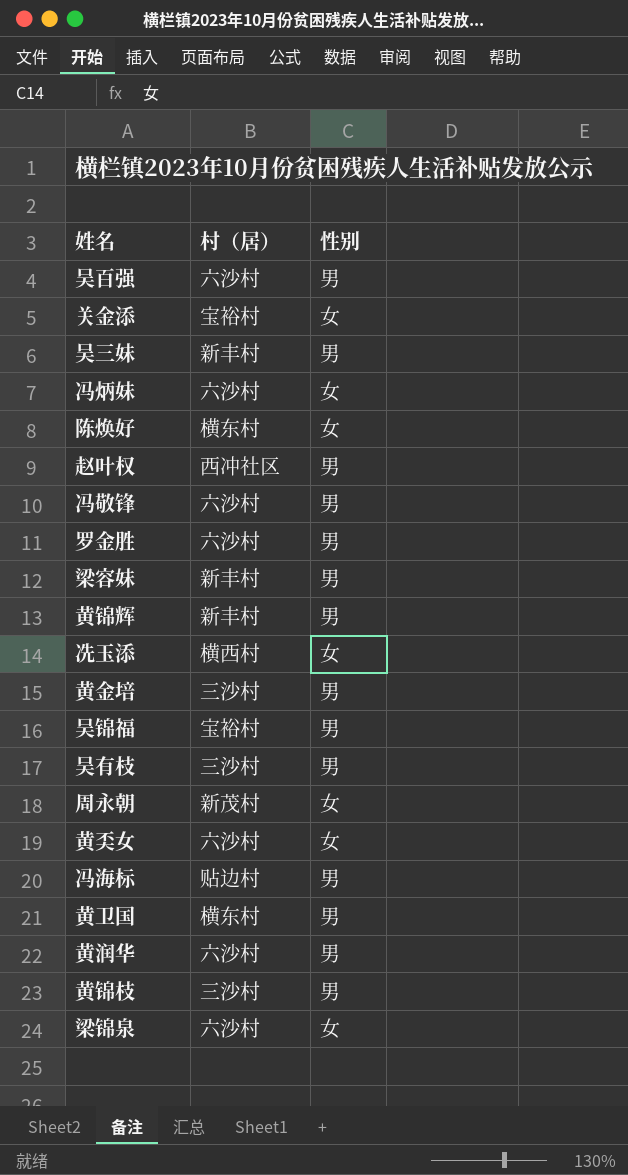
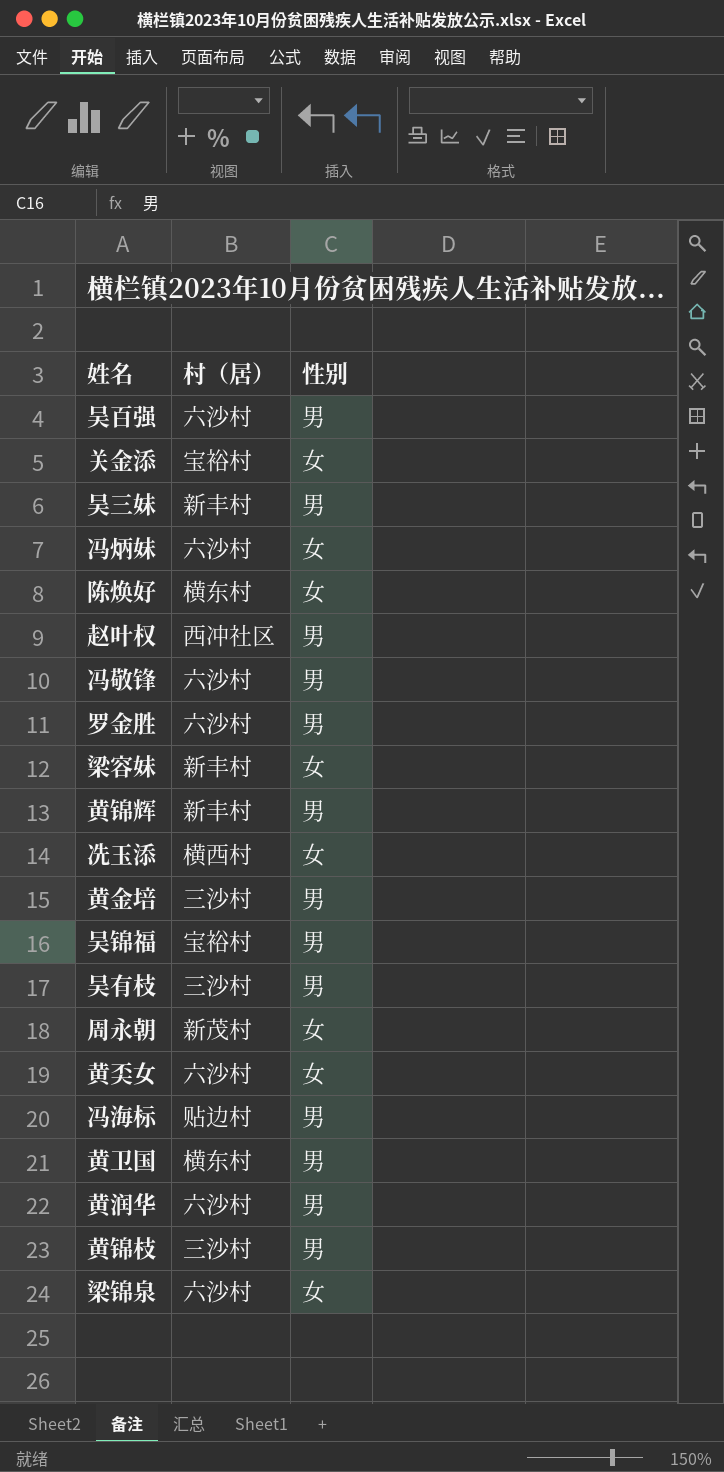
梁容妹 | 性别: 男 -> 女

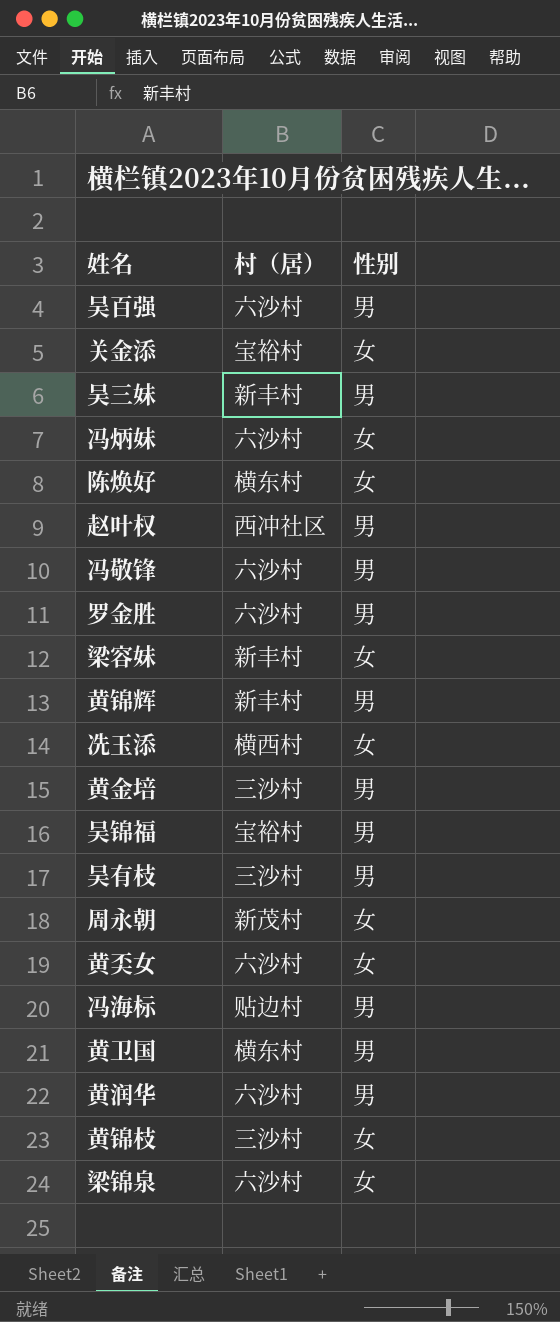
黄锦枝 | 性别: 男 -> 女

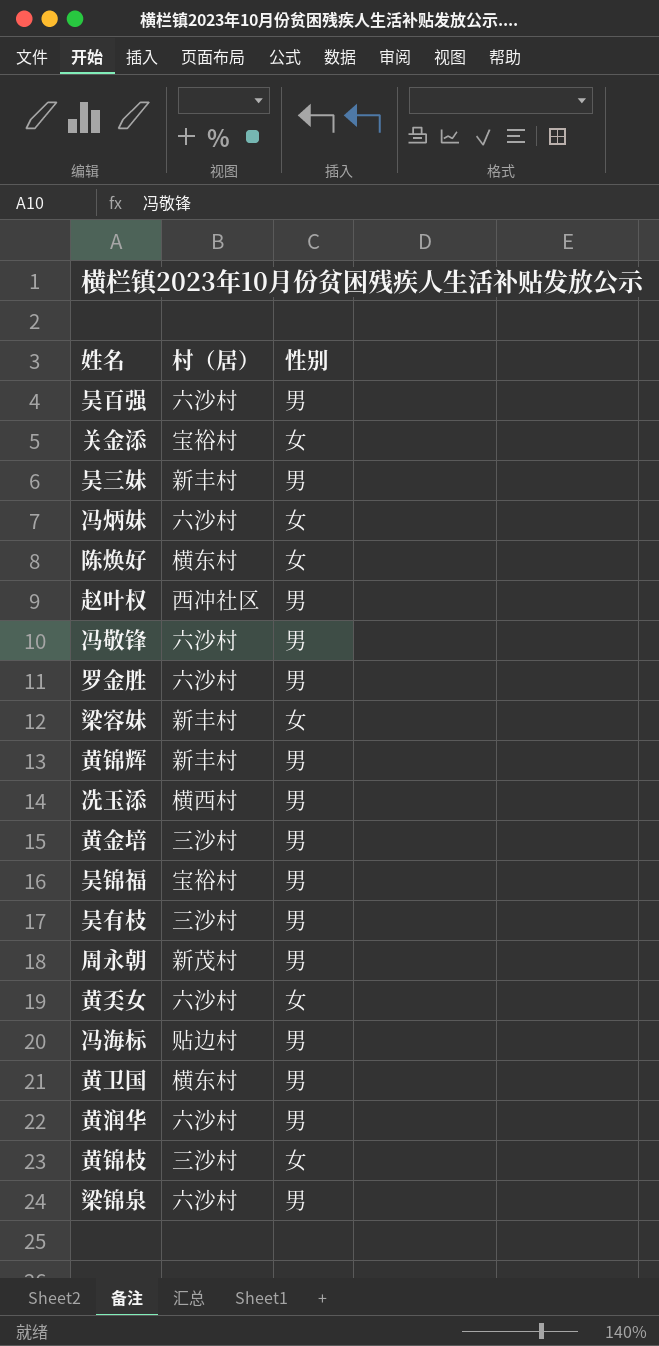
冼玉添 | 性别: 女 -> 男
周永朝 | 性别: 女 -> 男
梁锦泉 | 性别: 女 -> 男

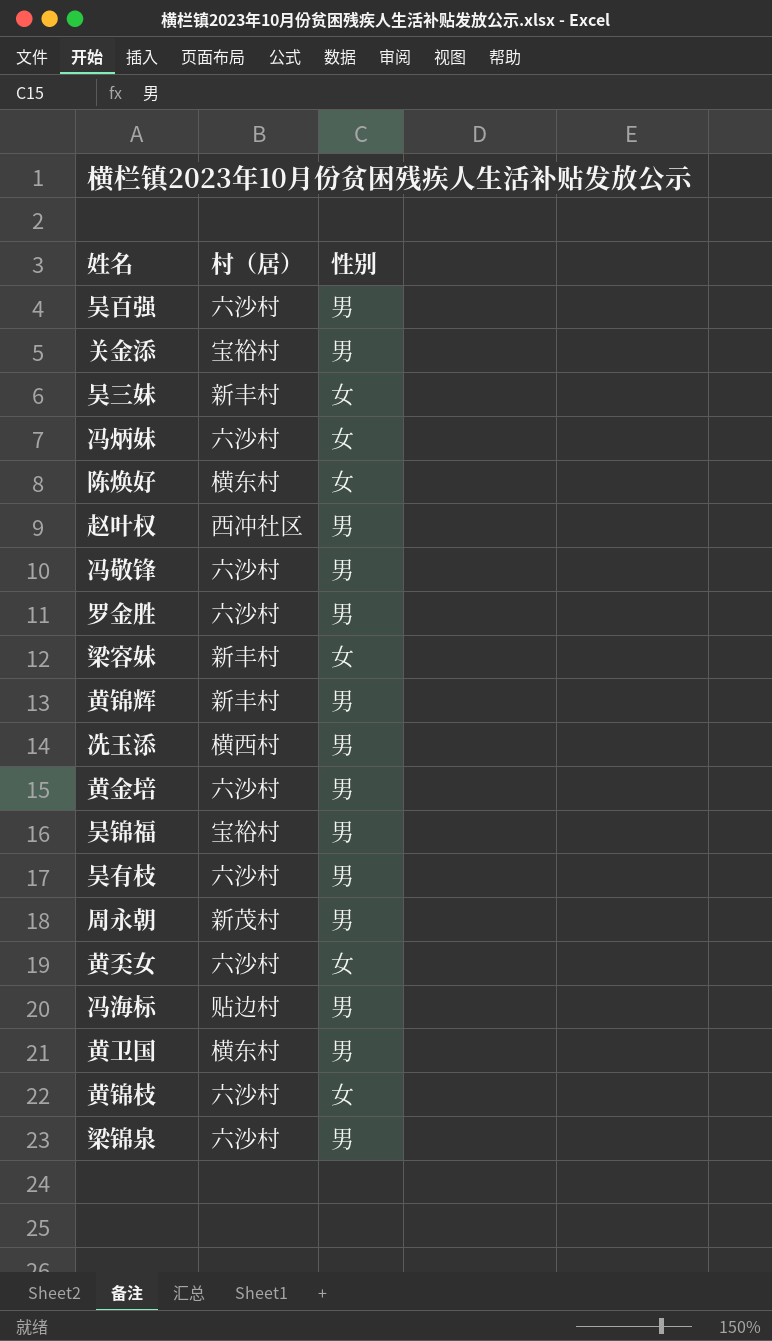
row 黄润华: 六沙村 | 男 -> none
关金添 | 性别: 女 -> 男
吴三妹 | 性别: 男 -> 女
黄金培 | 村（居）: 三沙村 -> 六沙村
吴有枝 | 村（居）: 三沙村 -> 六沙村
黄锦枝 | 村（居）: 三沙村 -> 六沙村

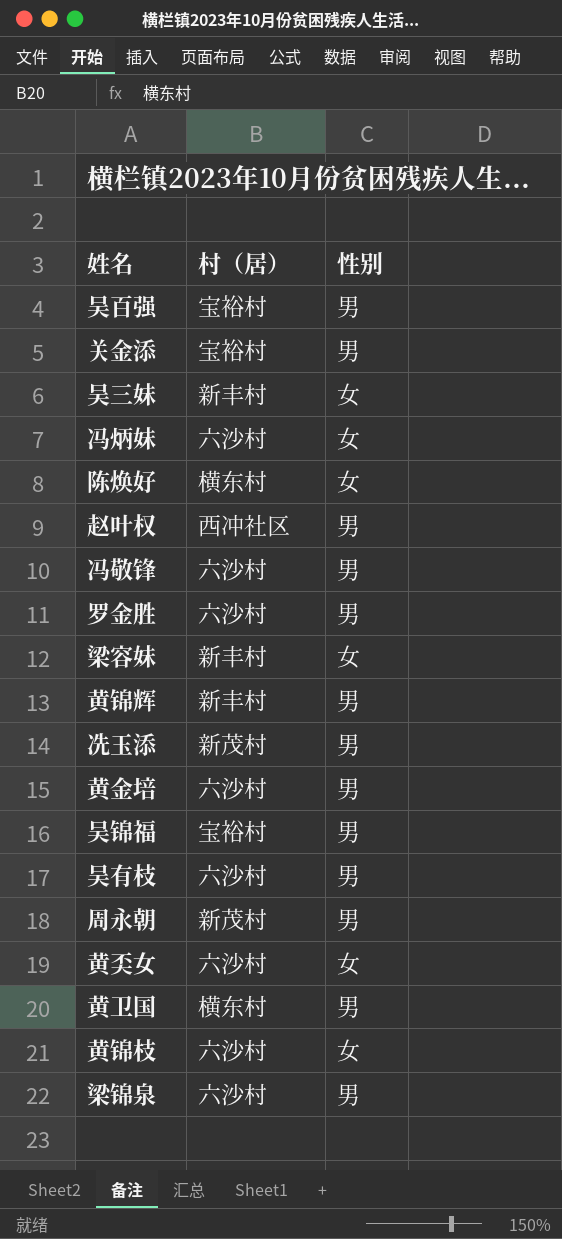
row 冯海标: 贴边村 | 男 -> none
吴百强 | 村（居）: 六沙村 -> 宝裕村
冼玉添 | 村（居）: 横西村 -> 新茂村

